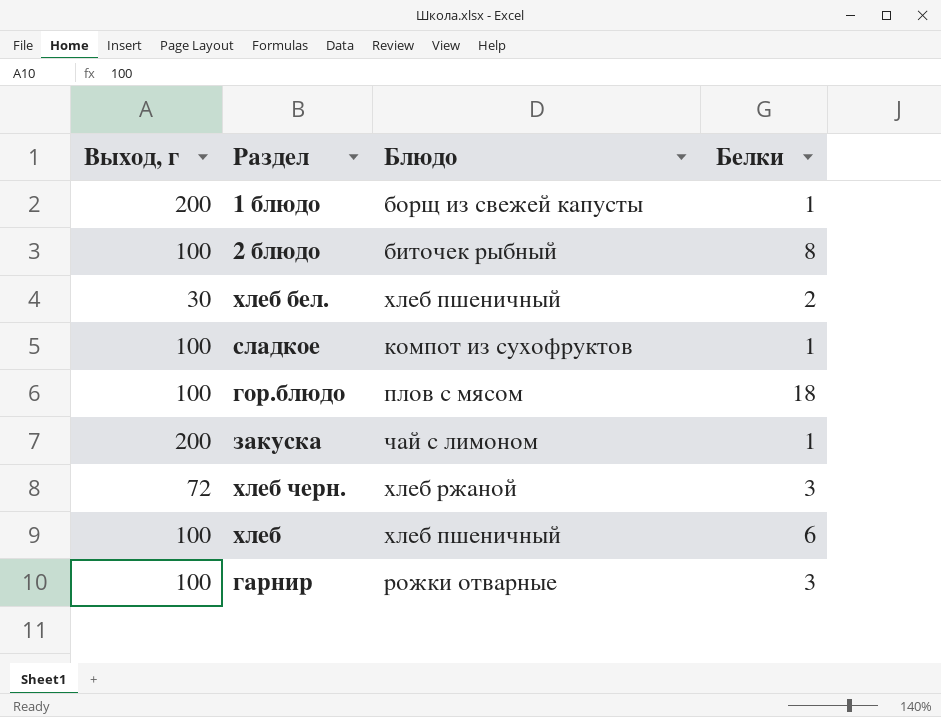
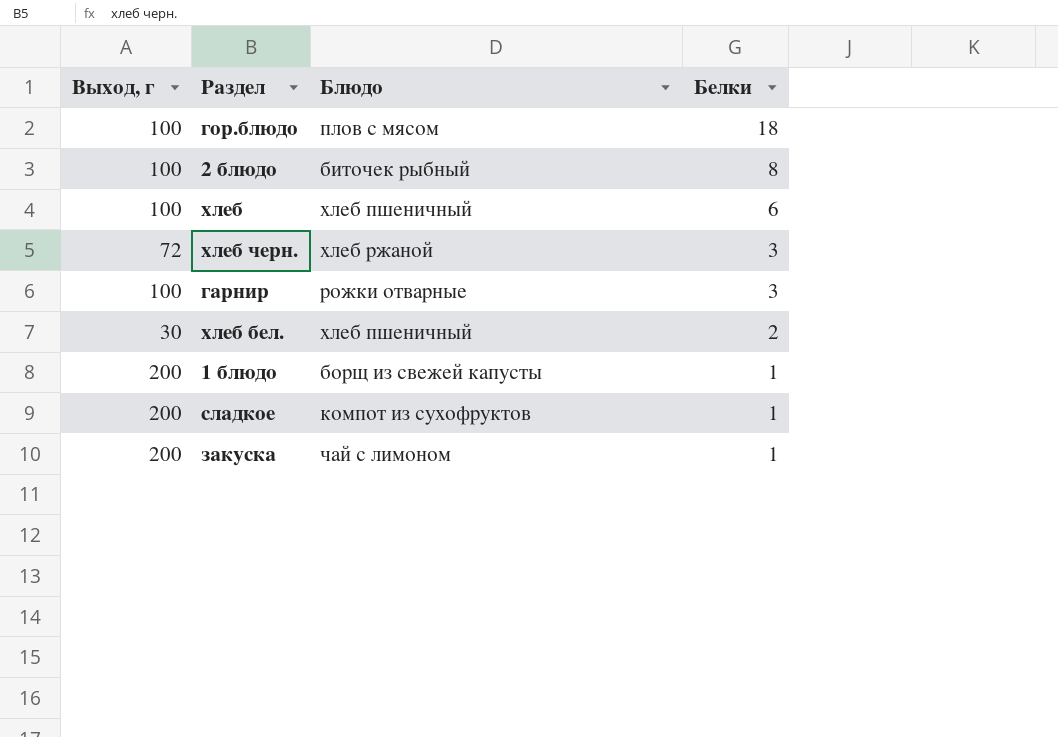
row order: none -> Белки descending
сладкое | Выход, г: 100 -> 200

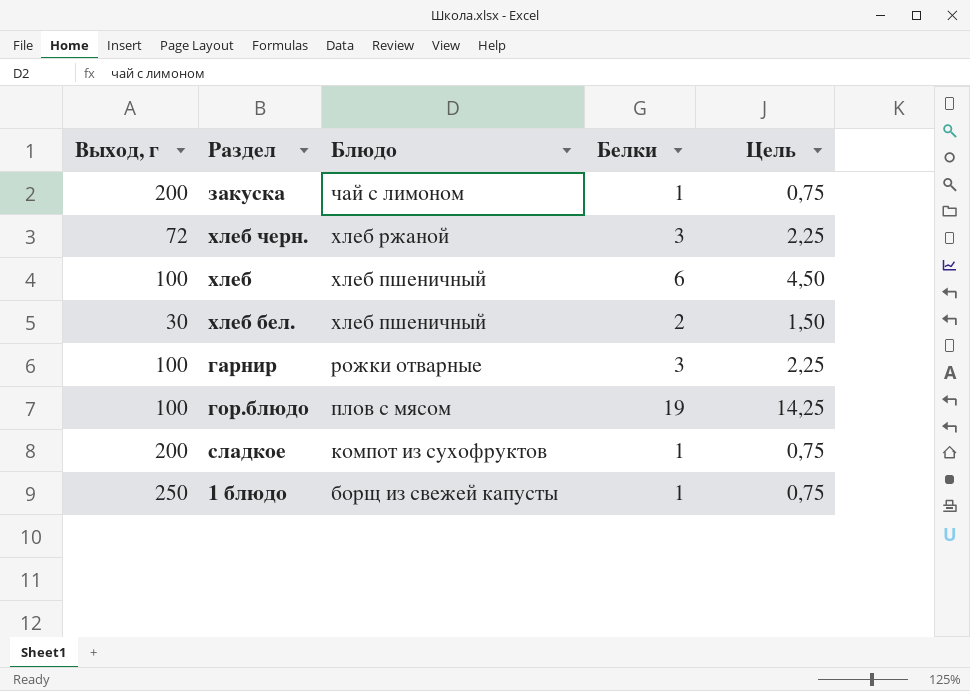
row order: Белки descending -> Блюдо descending
column Цель | formula: none -> [Белки] * 0,75
row 2 блюдо: 100 | биточек рыбный | 8 -> none
гор.блюдо | Белки: 18 -> 19
1 блюдо | Выход, г: 200 -> 250

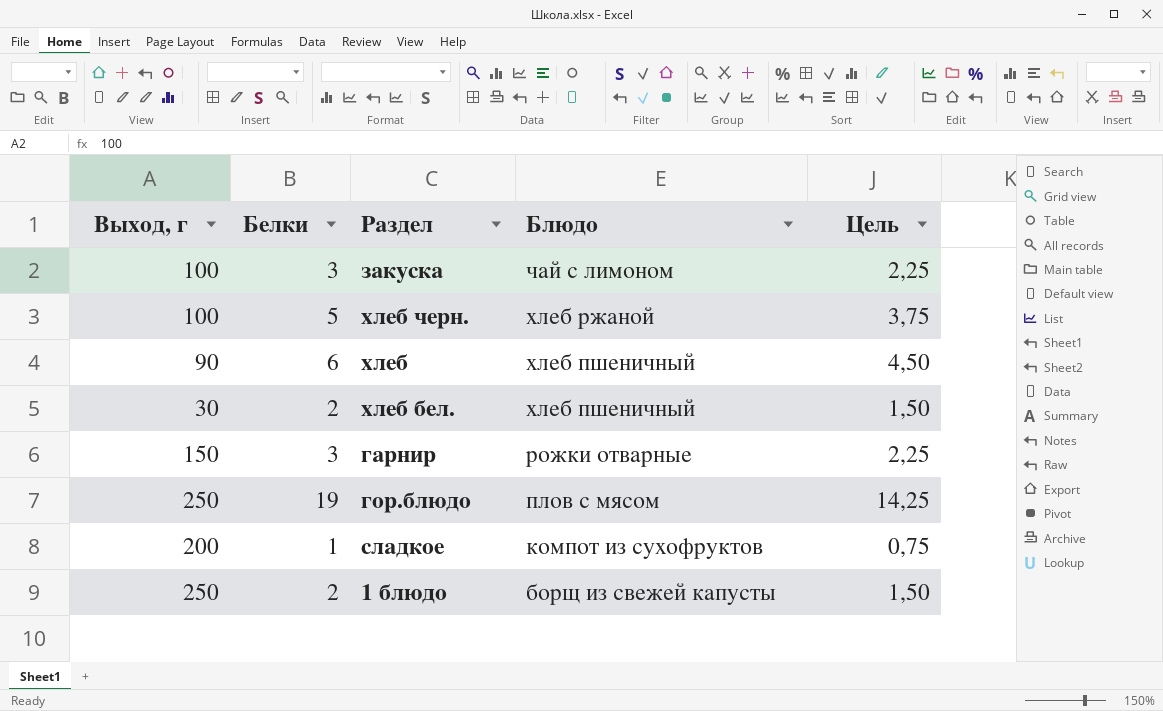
column Белки | position: 4 -> 2
закуска | Выход, г: 200 -> 100
закуска | Белки: 1 -> 3
закуска | Цель: 0,75 -> 2,25
хлеб черн. | Выход, г: 72 -> 100
хлеб черн. | Белки: 3 -> 5
хлеб черн. | Цель: 2,25 -> 3,75
хлеб | Выход, г: 100 -> 90
гарнир | Выход, г: 100 -> 150
гор.блюдо | Выход, г: 100 -> 250
1 блюдо | Белки: 1 -> 2
1 блюдо | Цель: 0,75 -> 1,50

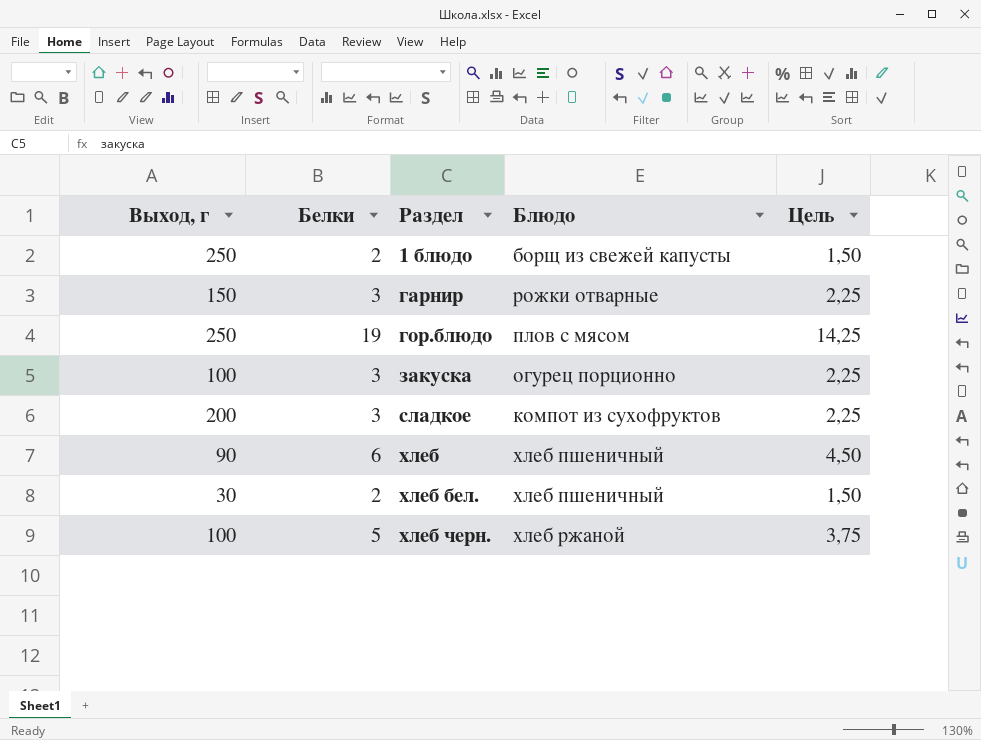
row order: Блюдо descending -> Раздел ascending
закуска | Блюдо: чай с лимоном -> огурец порционно
сладкое | Белки: 1 -> 3
сладкое | Цель: 0,75 -> 2,25

